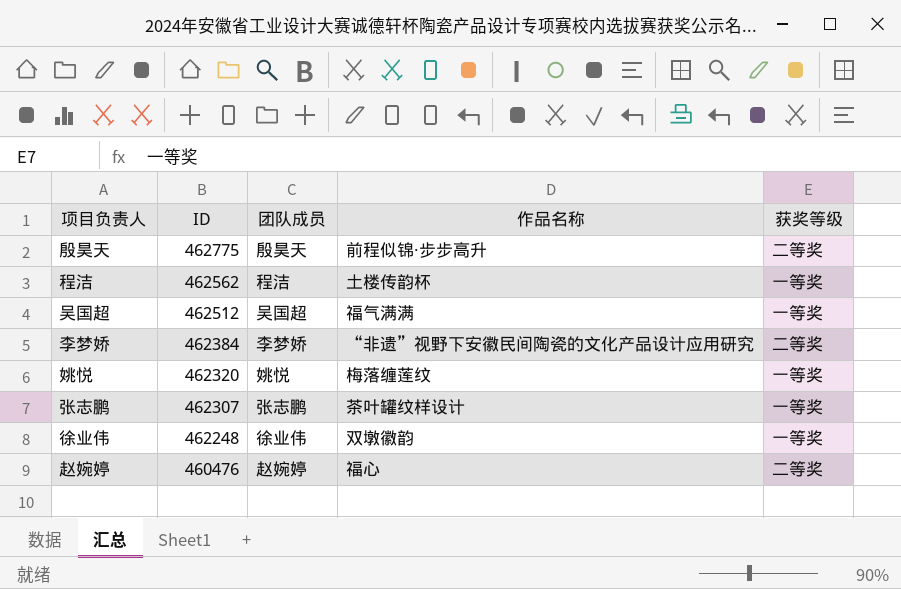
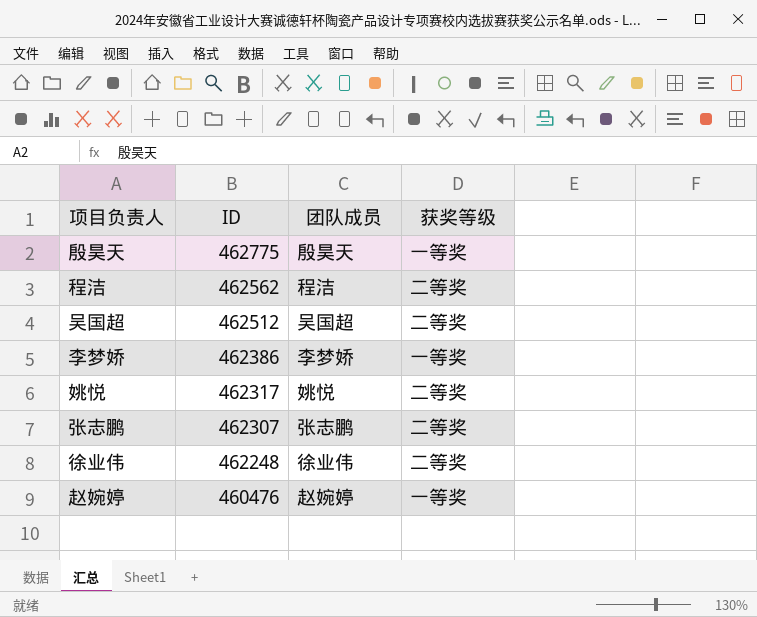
column 作品名称 | position: 4 -> none
殷昊天 | 获奖等级: 二等奖 -> 一等奖
程洁 | 获奖等级: 一等奖 -> 二等奖
吴国超 | 获奖等级: 一等奖 -> 二等奖
李梦娇 | ID: 462384 -> 462386
李梦娇 | 获奖等级: 二等奖 -> 一等奖
姚悦 | ID: 462320 -> 462317
姚悦 | 获奖等级: 一等奖 -> 二等奖
张志鹏 | 获奖等级: 一等奖 -> 二等奖
徐业伟 | 获奖等级: 一等奖 -> 二等奖
赵婉婷 | 获奖等级: 二等奖 -> 一等奖

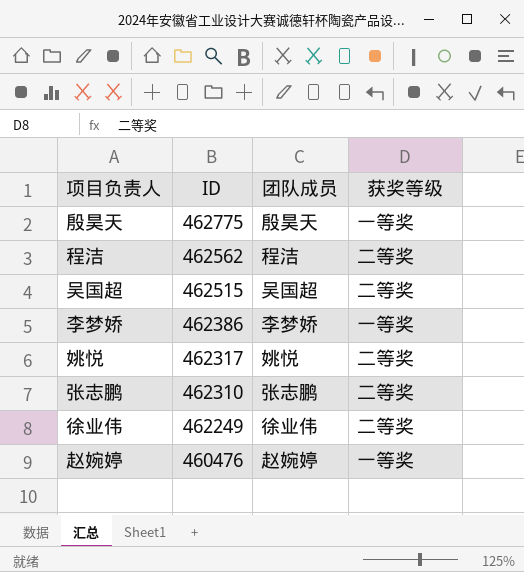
吴国超 | ID: 462512 -> 462515
张志鹏 | ID: 462307 -> 462310
徐业伟 | ID: 462248 -> 462249

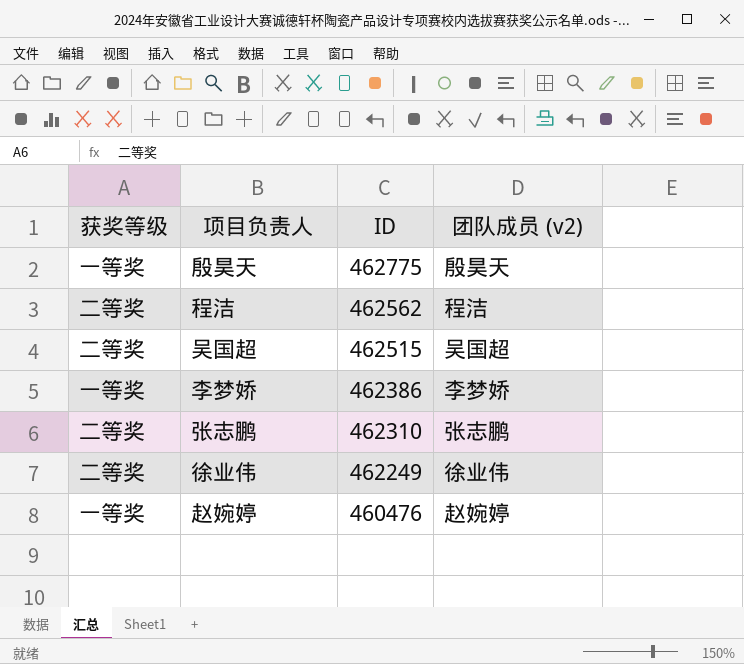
column 获奖等级 | position: 4 -> 1
column name: 团队成员 -> 团队成员 (v2)
row 姚悦: 462317 | 姚悦 | 二等奖 -> none

